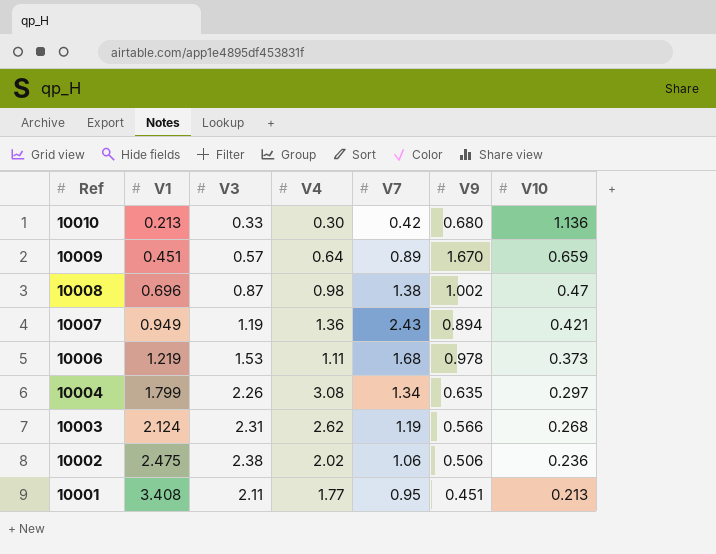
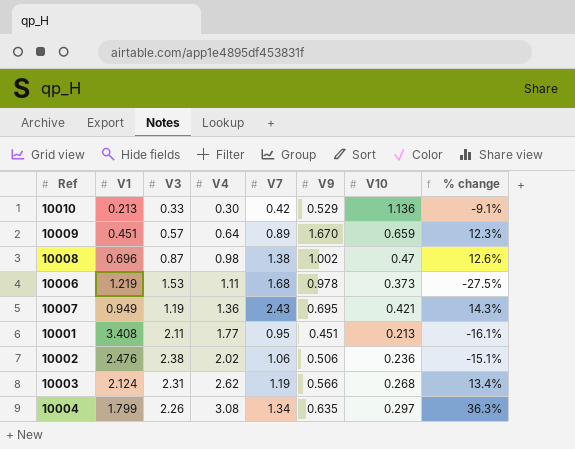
row order: Ref descending -> V4 ascending
column % change | formula: none -> ([V4] - [V3]) / [V3]
10010 | V9: 0.680 -> 0.529
10007 | V9: 0.894 -> 0.695
10002 | V1: 2.475 -> 2.476

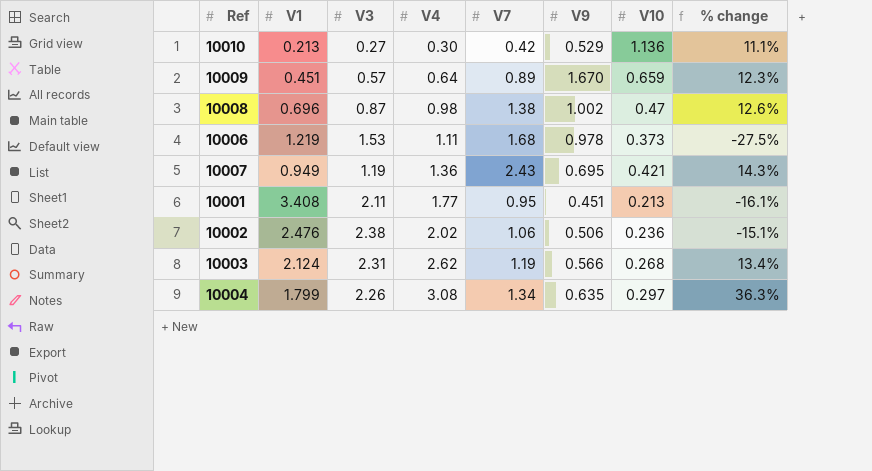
10010 | V3: 0.33 -> 0.27
10010 | % change: -9.1% -> 11.1%

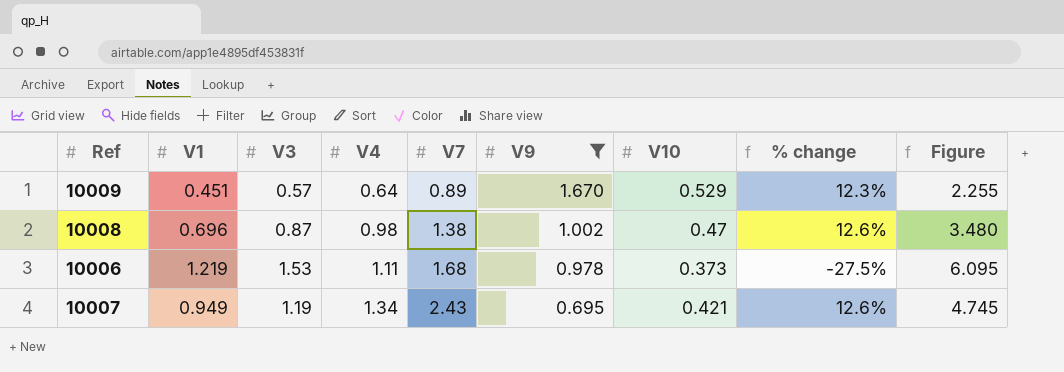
filter: none -> V9 >= 0.695
column Figure | formula: none -> [V1] * 5
10009 | V10: 0.659 -> 0.529
10007 | V4: 1.36 -> 1.34
10007 | % change: 14.3% -> 12.6%

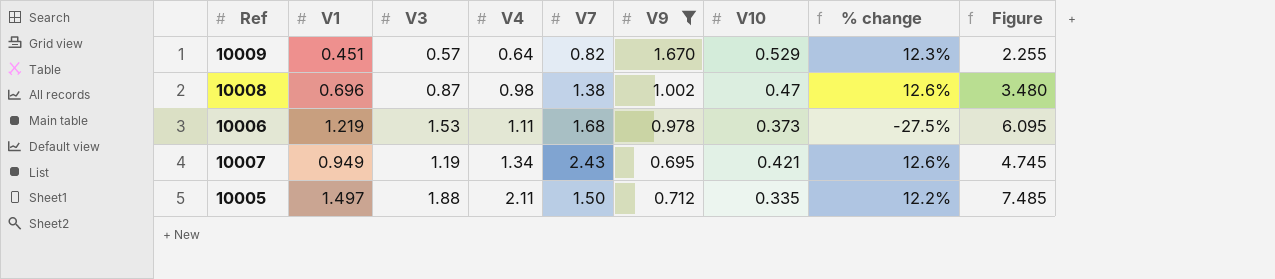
10009 | V7: 0.89 -> 0.82
row 10005: none -> 1.497 | 1.88 | 2.11 | 1.50 | 0.712 | 0.335 | 12.2% | 7.485

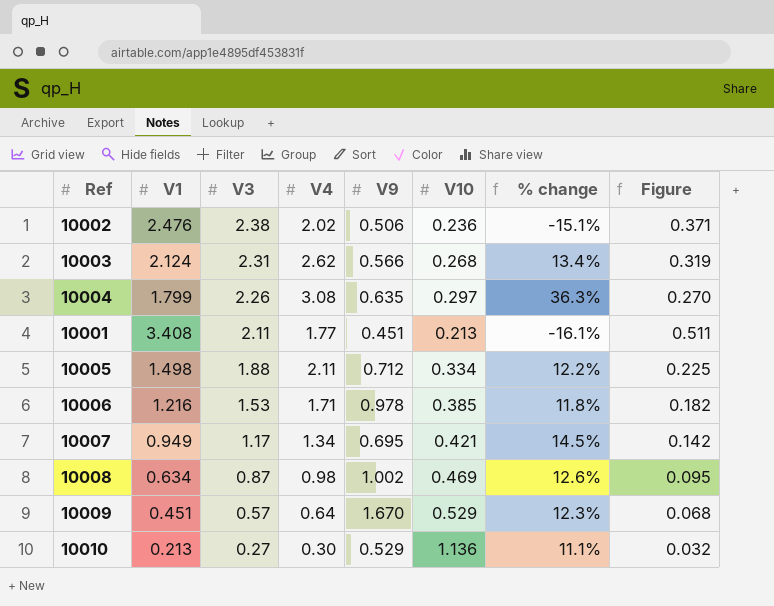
filter: V9 >= 0.695 -> none
row order: V4 ascending -> V3 descending
column V7 | position: 5 -> none
column Figure | formula: [V1] * 5 -> [V1] * 0.15
10005 | V1: 1.497 -> 1.498
10005 | V10: 0.335 -> 0.334
10006 | V1: 1.219 -> 1.216
10006 | V4: 1.11 -> 1.71
10006 | V10: 0.373 -> 0.385
10006 | % change: -27.5% -> 11.8%
10007 | V3: 1.19 -> 1.17
10007 | % change: 12.6% -> 14.5%
10008 | V1: 0.696 -> 0.634
10008 | V10: 0.47 -> 0.469

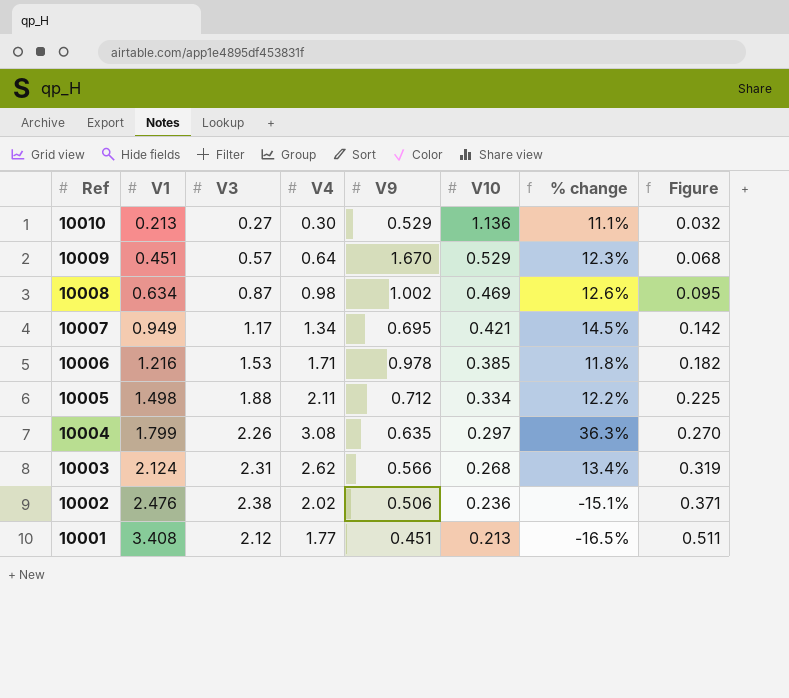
row order: V3 descending -> Ref descending
10001 | V3: 2.11 -> 2.12
10001 | % change: -16.1% -> -16.5%

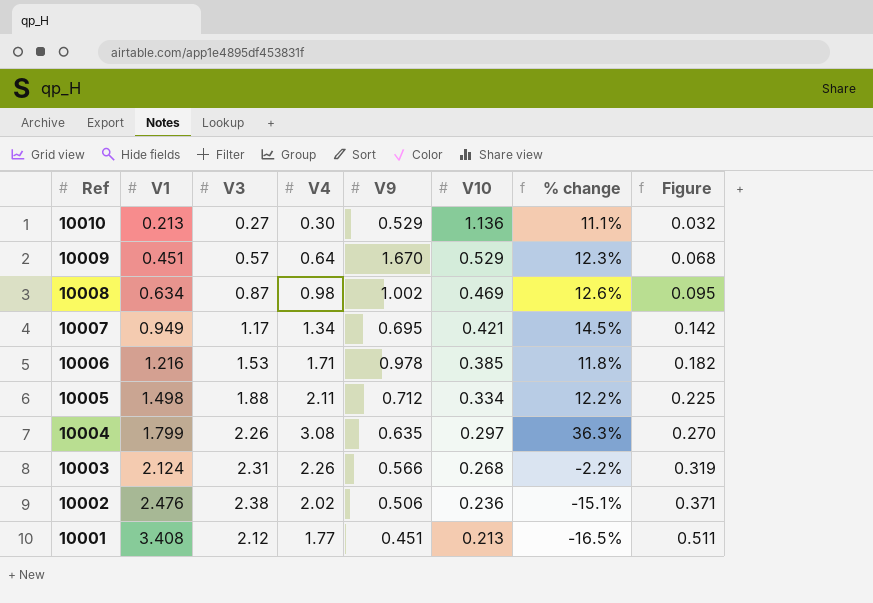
10003 | V4: 2.62 -> 2.26
10003 | % change: 13.4% -> -2.2%

